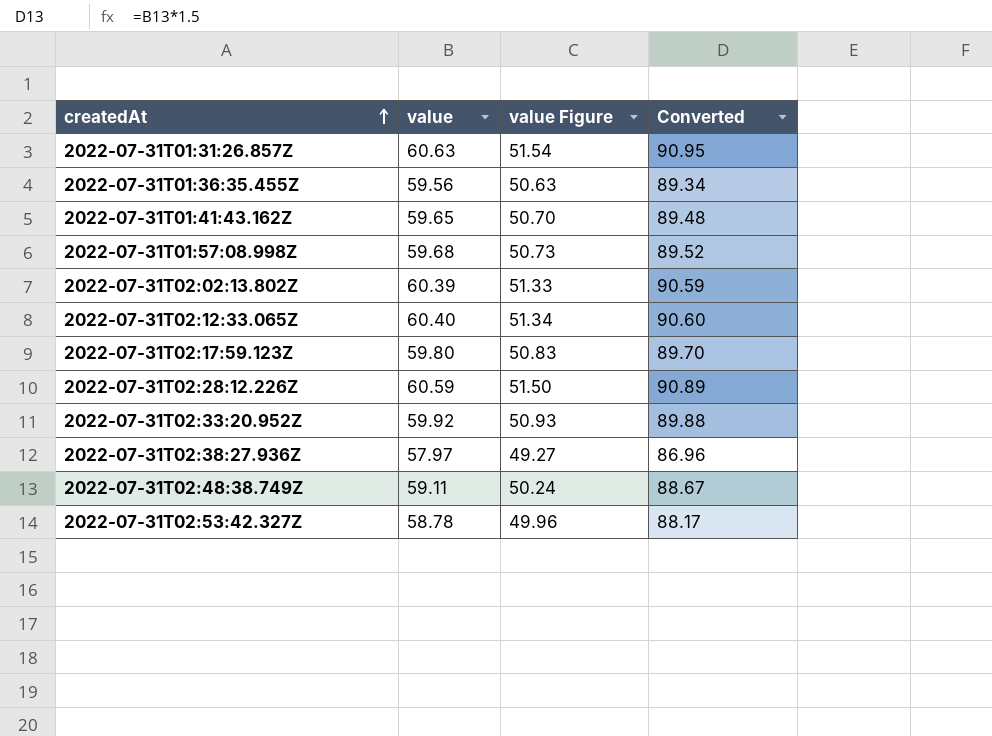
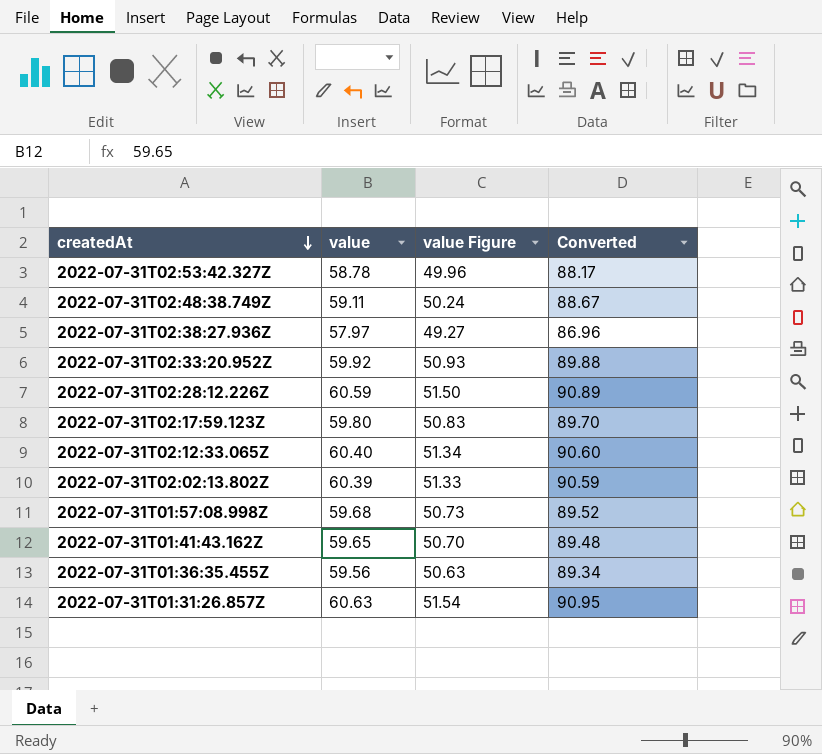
row order: createdAt ascending -> createdAt descending

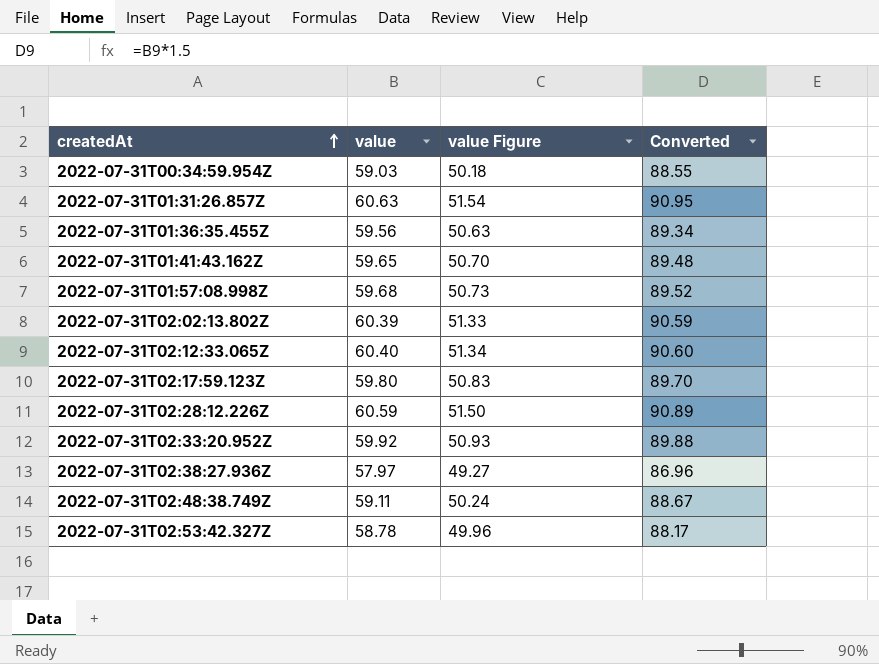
row order: createdAt descending -> createdAt ascending
row 2022-07-31T00:34:59.954Z: none -> 59.03 | 50.18 | 88.55

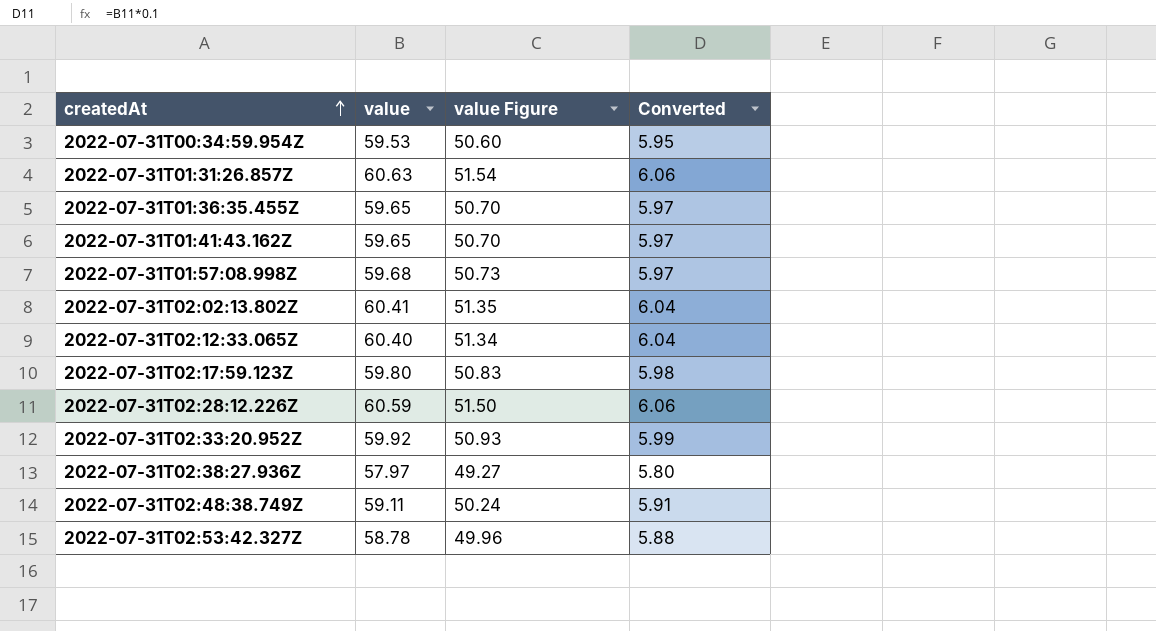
column Converted | formula: [value] * 1.5 -> [value] * 0.1
2022-07-31T00:34:59.954Z | value: 59.03 -> 59.53
2022-07-31T00:34:59.954Z | value Figure: 50.18 -> 50.60
2022-07-31T01:36:35.455Z | value: 59.56 -> 59.65
2022-07-31T01:36:35.455Z | value Figure: 50.63 -> 50.70
2022-07-31T02:02:13.802Z | value: 60.39 -> 60.41
2022-07-31T02:02:13.802Z | value Figure: 51.33 -> 51.35

